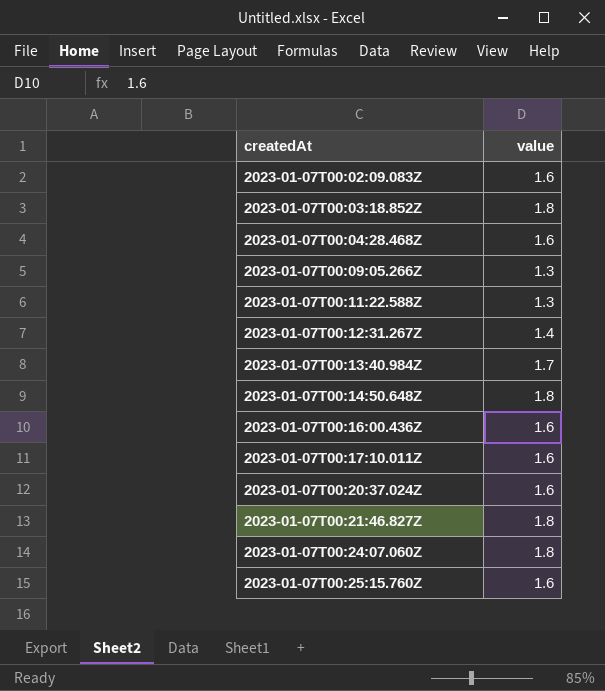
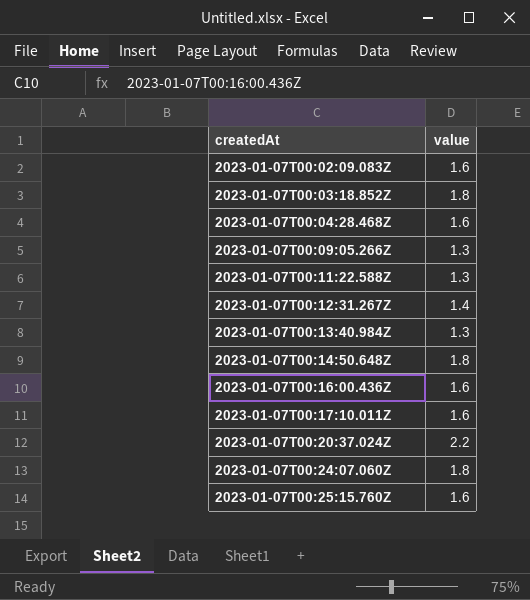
row 2023-01-07T00:21:46.827Z: 1.8 -> none
2023-01-07T00:13:40.984Z | value: 1.7 -> 1.3
2023-01-07T00:20:37.024Z | value: 1.6 -> 2.2

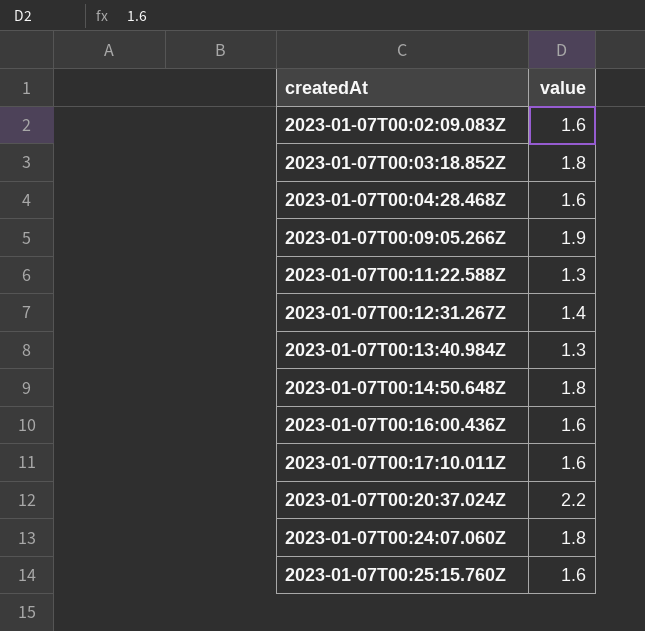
2023-01-07T00:09:05.266Z | value: 1.3 -> 1.9

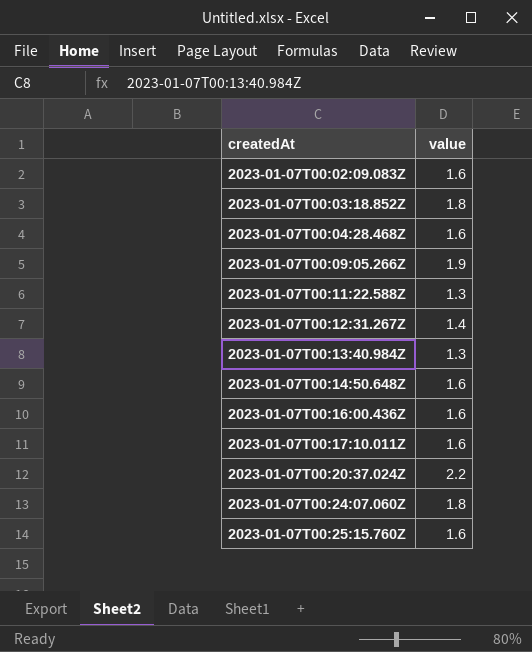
2023-01-07T00:14:50.648Z | value: 1.8 -> 1.6

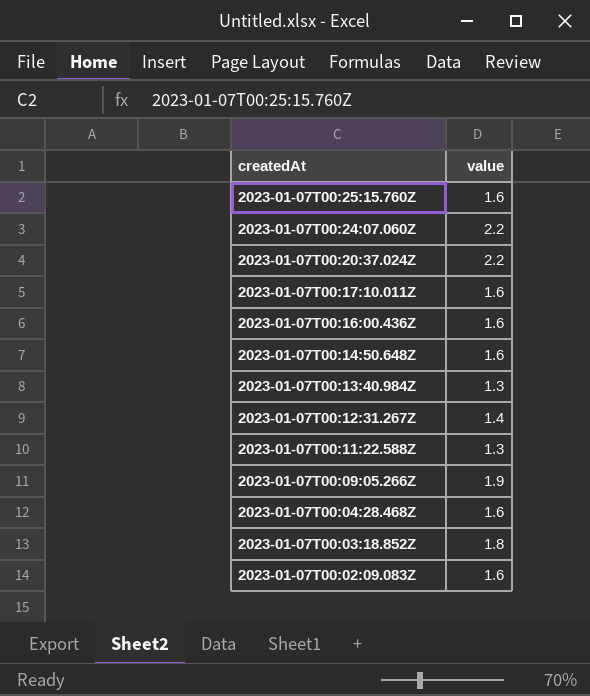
row order: createdAt ascending -> createdAt descending
2023-01-07T00:24:07.060Z | value: 1.8 -> 2.2

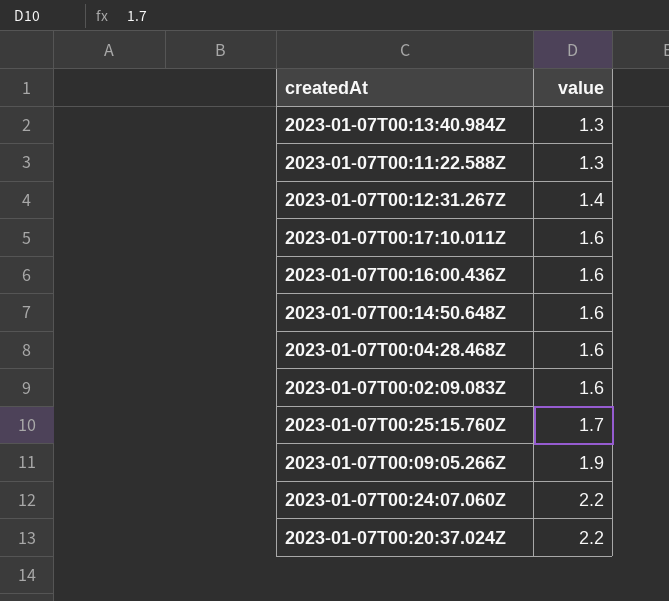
row order: createdAt descending -> value ascending
row 2023-01-07T00:03:18.852Z: 1.8 -> none
2023-01-07T00:25:15.760Z | value: 1.6 -> 1.7

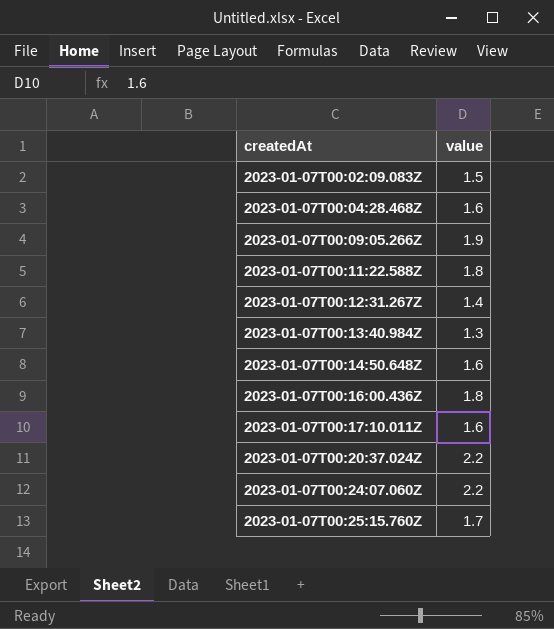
row order: value ascending -> createdAt ascending
2023-01-07T00:02:09.083Z | value: 1.6 -> 1.5
2023-01-07T00:11:22.588Z | value: 1.3 -> 1.8
2023-01-07T00:16:00.436Z | value: 1.6 -> 1.8

